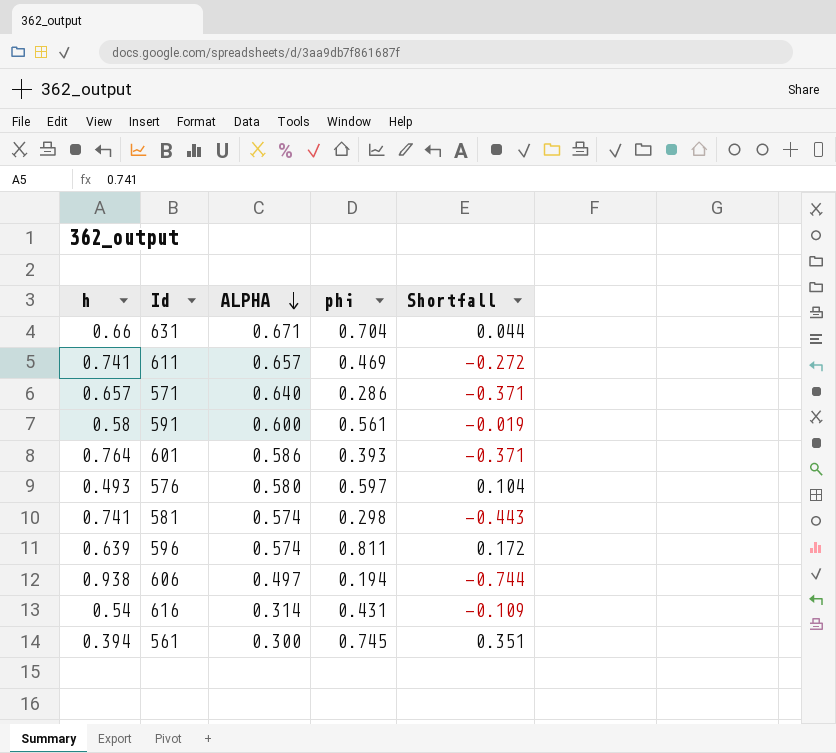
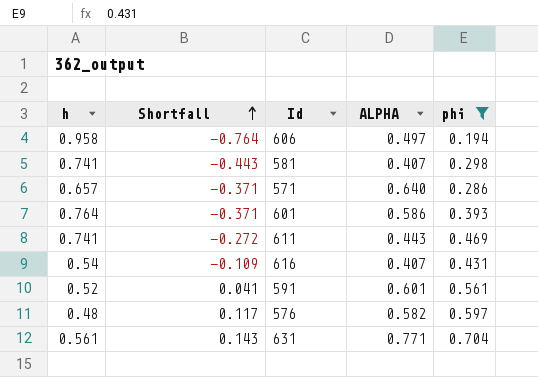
filter: none -> phi <= 0.704
row order: ALPHA descending -> Shortfall ascending
column Shortfall | position: 5 -> 2
606 | h: 0.938 -> 0.958
606 | Shortfall: -0.744 -> -0.764
581 | ALPHA: 0.574 -> 0.407
611 | ALPHA: 0.657 -> 0.443
616 | ALPHA: 0.314 -> 0.407
591 | h: 0.58 -> 0.52
591 | Shortfall: -0.019 -> 0.041
591 | ALPHA: 0.600 -> 0.601
576 | h: 0.493 -> 0.48
576 | Shortfall: 0.104 -> 0.117
576 | ALPHA: 0.580 -> 0.582
631 | h: 0.66 -> 0.561
631 | Shortfall: 0.044 -> 0.143
631 | ALPHA: 0.671 -> 0.771

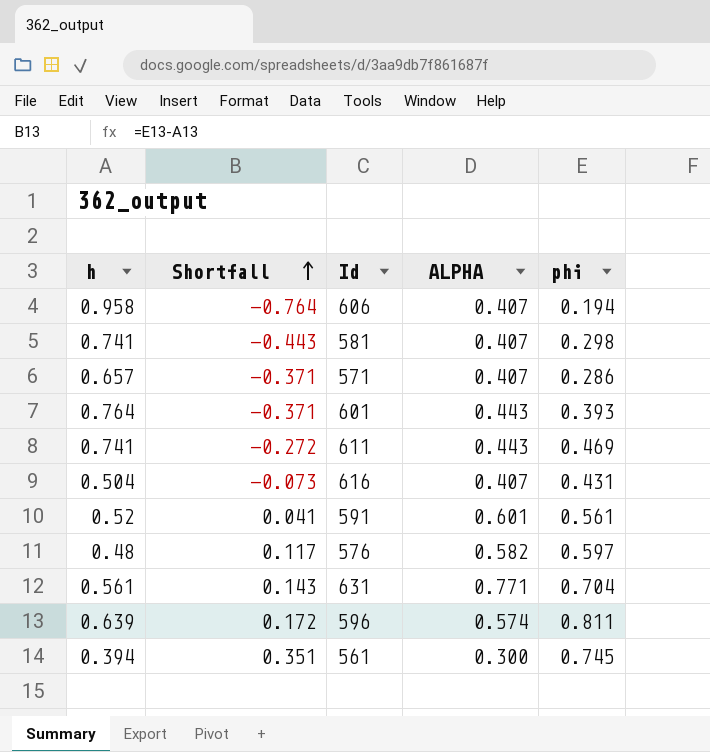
filter: phi <= 0.704 -> none
606 | ALPHA: 0.497 -> 0.407
571 | ALPHA: 0.640 -> 0.407
601 | ALPHA: 0.586 -> 0.443
616 | h: 0.54 -> 0.504
616 | Shortfall: -0.109 -> -0.073

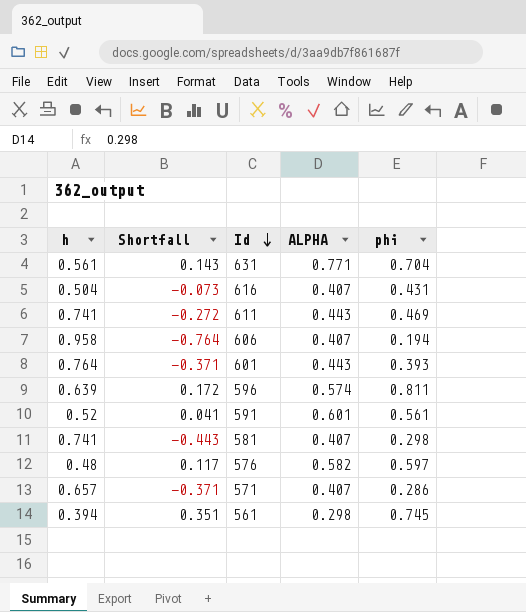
row order: Shortfall ascending -> Id descending
561 | ALPHA: 0.300 -> 0.298

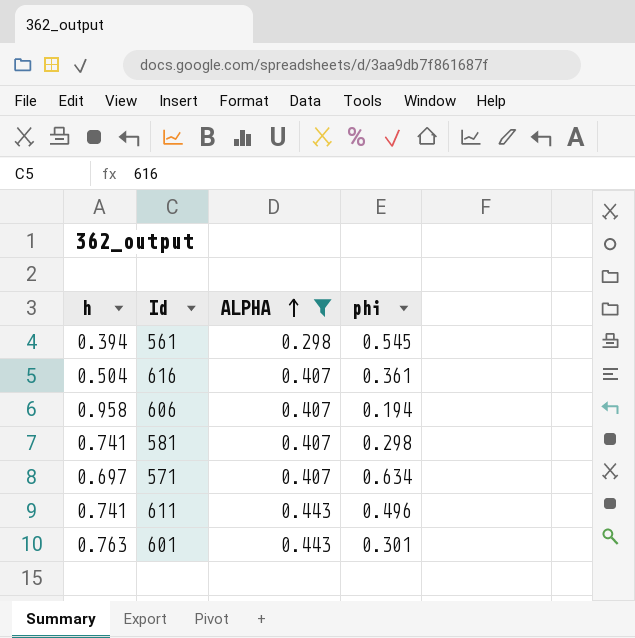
filter: none -> ALPHA <= 0.443
row order: Id descending -> ALPHA ascending
column Shortfall | formula: [phi] - [h] -> none
561 | phi: 0.745 -> 0.545
616 | phi: 0.431 -> 0.361
571 | h: 0.657 -> 0.697
571 | phi: 0.286 -> 0.634
611 | phi: 0.469 -> 0.496
601 | h: 0.764 -> 0.763
601 | phi: 0.393 -> 0.301

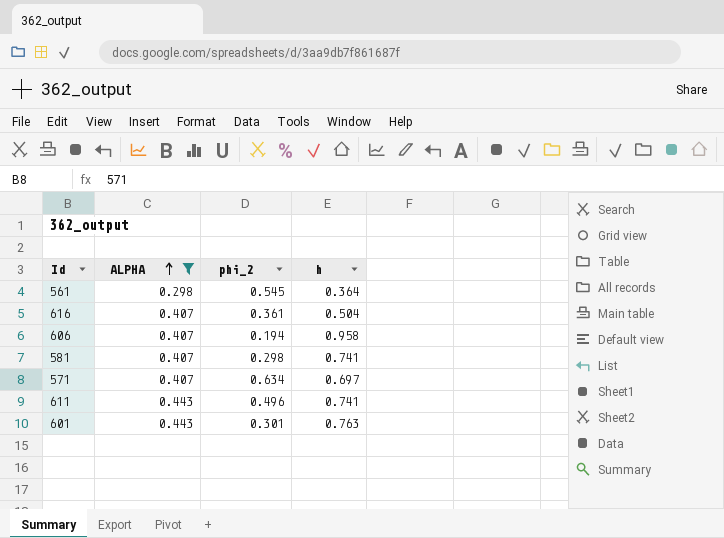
column name: phi -> phi_2
column h | position: 1 -> 4
561 | h: 0.394 -> 0.364

